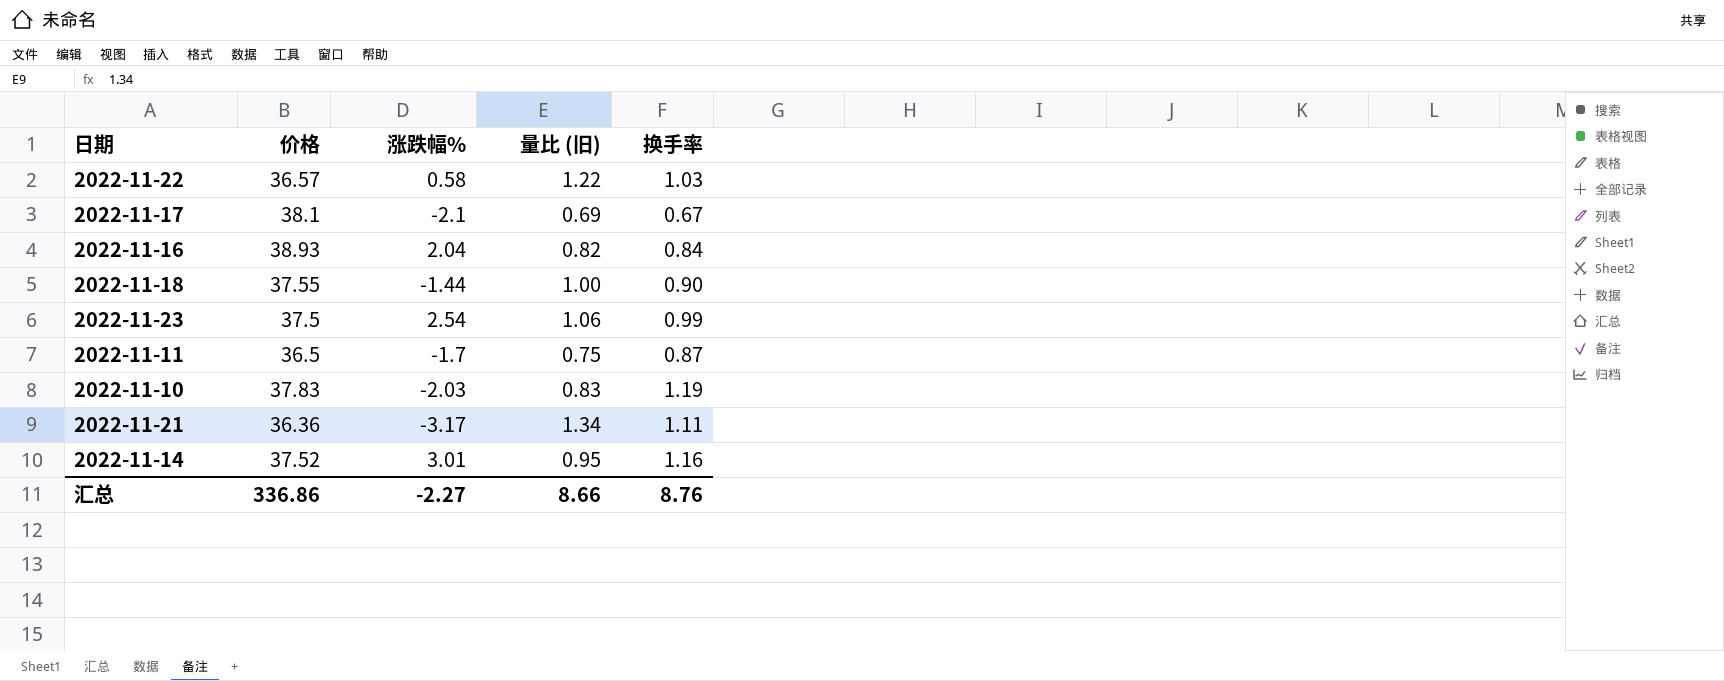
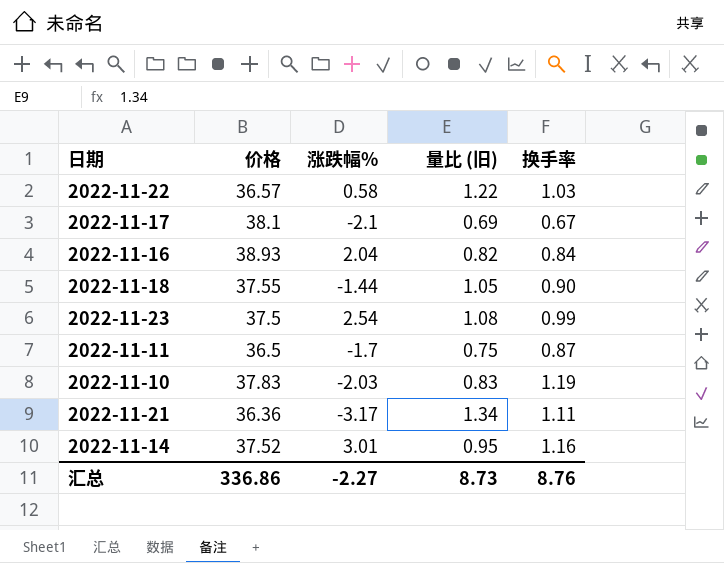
2022-11-18 | 量比 (旧): 1.00 -> 1.05
2022-11-23 | 量比 (旧): 1.06 -> 1.08
汇总 | 量比 (旧): 8.66 -> 8.73

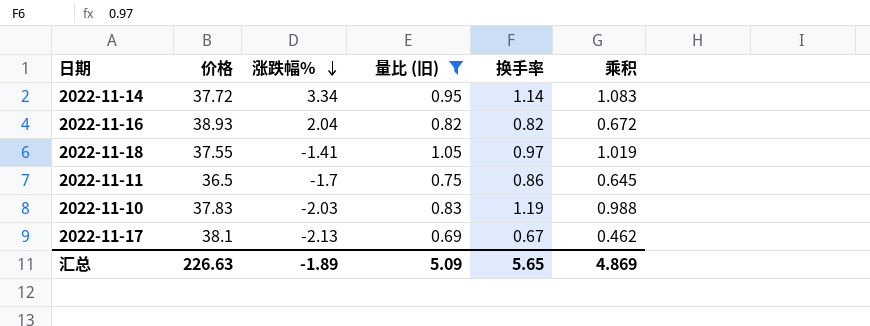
filter: none -> 量比 (旧) <= 1.05
row order: none -> 涨跌幅% descending
column 乘积 | formula: none -> [量比 (旧)] * [换手率]
2022-11-14 | 价格: 37.52 -> 37.72
2022-11-14 | 涨跌幅%: 3.01 -> 3.34
2022-11-14 | 换手率: 1.16 -> 1.14
2022-11-16 | 换手率: 0.84 -> 0.82
2022-11-18 | 涨跌幅%: -1.44 -> -1.41
2022-11-18 | 换手率: 0.90 -> 0.97
2022-11-11 | 换手率: 0.87 -> 0.86
2022-11-17 | 涨跌幅%: -2.1 -> -2.13
汇总 | 价格: 336.86 -> 226.63
汇总 | 涨跌幅%: -2.27 -> -1.89
汇总 | 量比 (旧): 8.73 -> 5.09
汇总 | 换手率: 8.76 -> 5.65

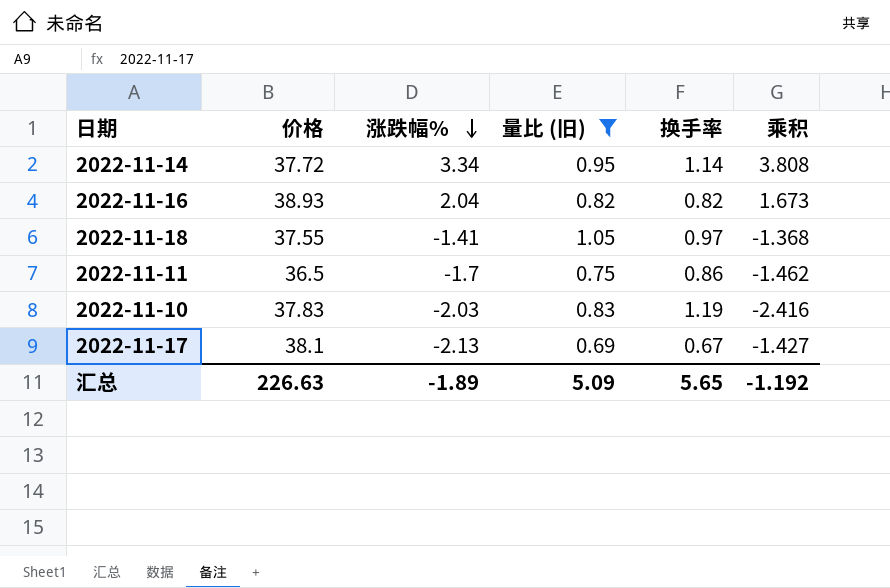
column 乘积 | formula: [量比 (旧)] * [换手率] -> [涨跌幅%] * [换手率]
汇总 | 乘积: 4.869 -> -1.192

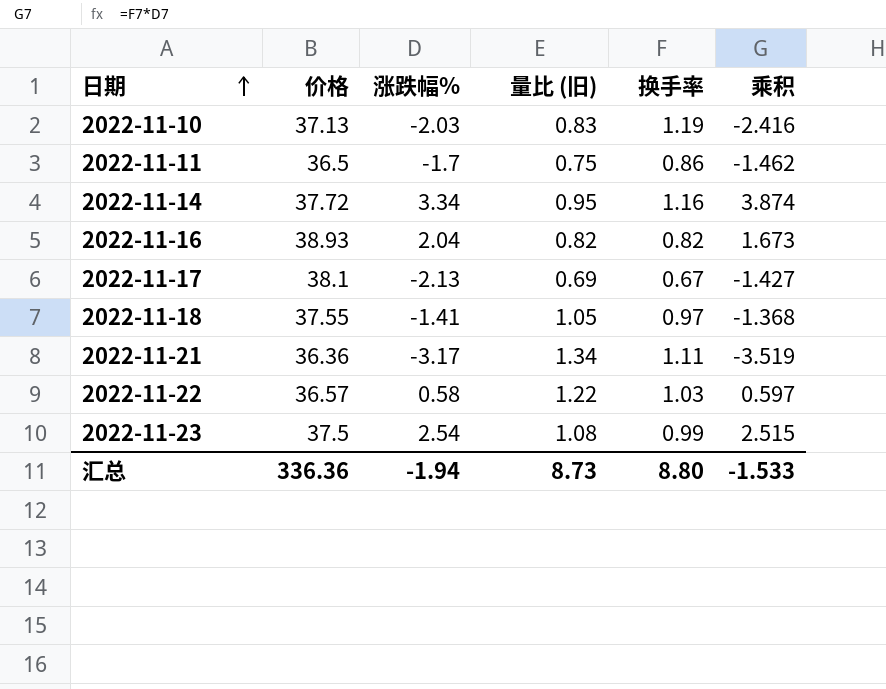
filter: 量比 (旧) <= 1.05 -> none
row order: 涨跌幅% descending -> 日期 ascending
2022-11-10 | 价格: 37.83 -> 37.13
2022-11-14 | 换手率: 1.14 -> 1.16
2022-11-14 | 乘积: 3.808 -> 3.874
汇总 | 价格: 226.63 -> 336.36
汇总 | 涨跌幅%: -1.89 -> -1.94
汇总 | 量比 (旧): 5.09 -> 8.73
汇总 | 换手率: 5.65 -> 8.80
汇总 | 乘积: -1.192 -> -1.533

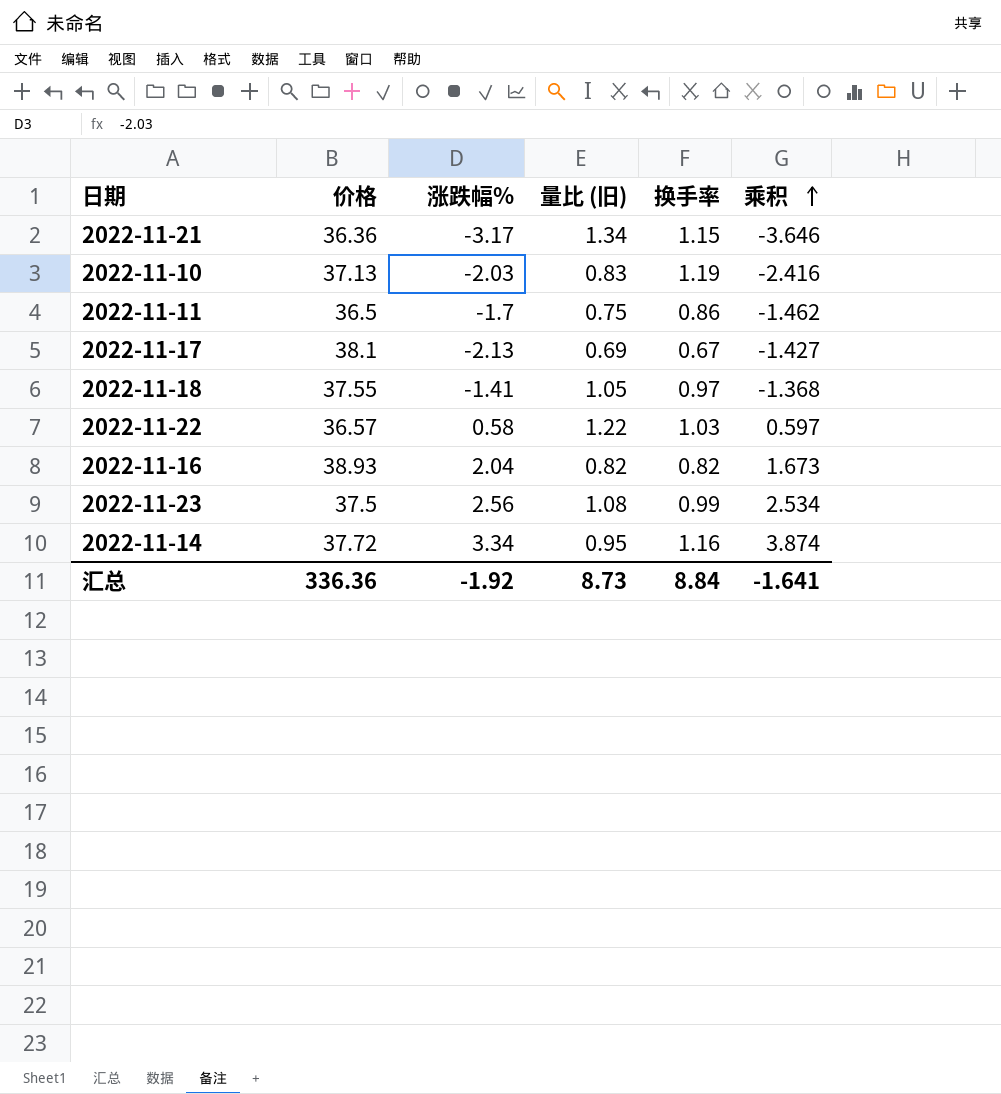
row order: 日期 ascending -> 乘积 ascending
2022-11-21 | 换手率: 1.11 -> 1.15
2022-11-21 | 乘积: -3.519 -> -3.646
2022-11-23 | 涨跌幅%: 2.54 -> 2.56
2022-11-23 | 乘积: 2.515 -> 2.534
汇总 | 涨跌幅%: -1.94 -> -1.92
汇总 | 换手率: 8.80 -> 8.84
汇总 | 乘积: -1.533 -> -1.641

